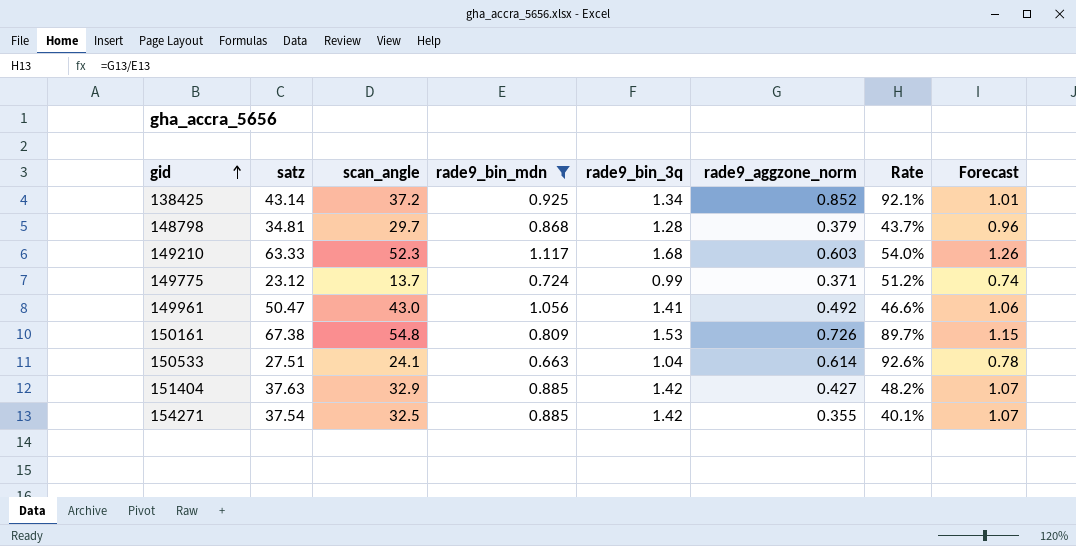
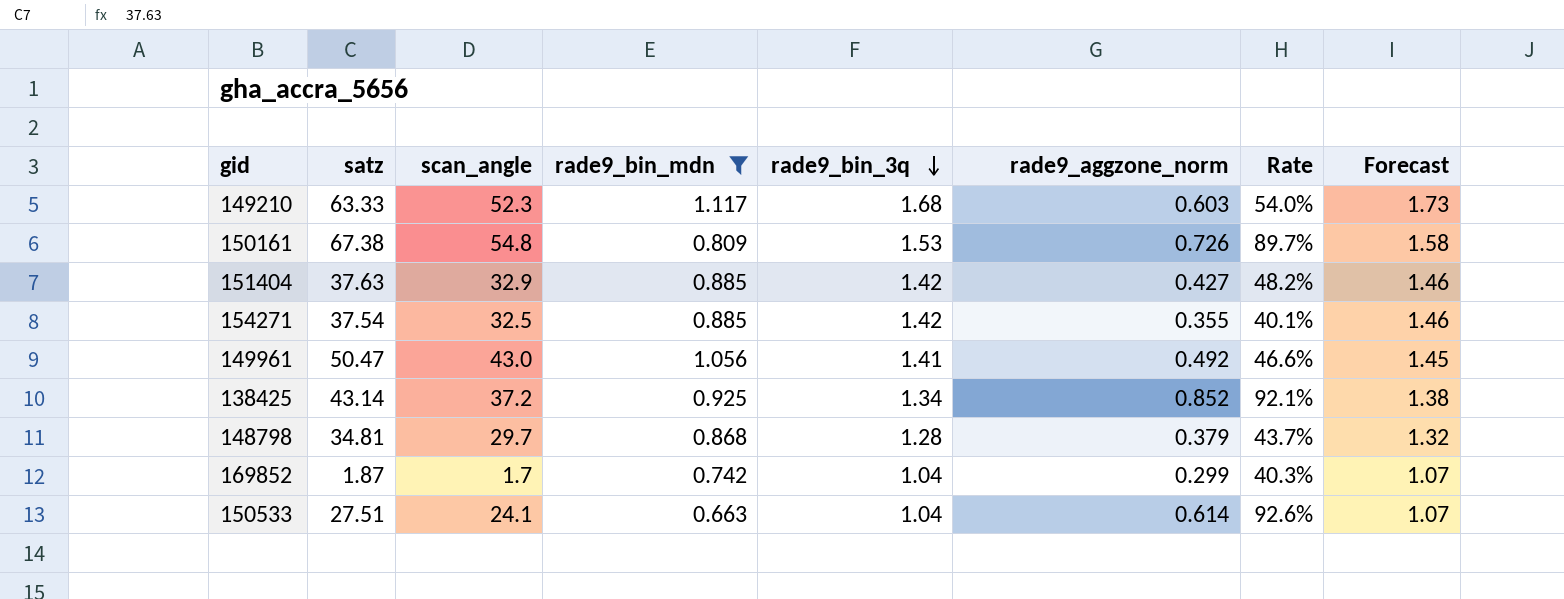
row order: gid ascending -> rade9_bin_3q descending
column Forecast | formula: [rade9_bin_3q] * 0.75 -> [rade9_bin_3q] * 1.03
row 149775: 23.12 | 13.7 | 0.724 | 0.99 | 0.371 | 51.2% | 0.74 -> none
row 169852: none -> 1.87 | 1.7 | 0.742 | 1.04 | 0.299 | 40.3% | 1.07

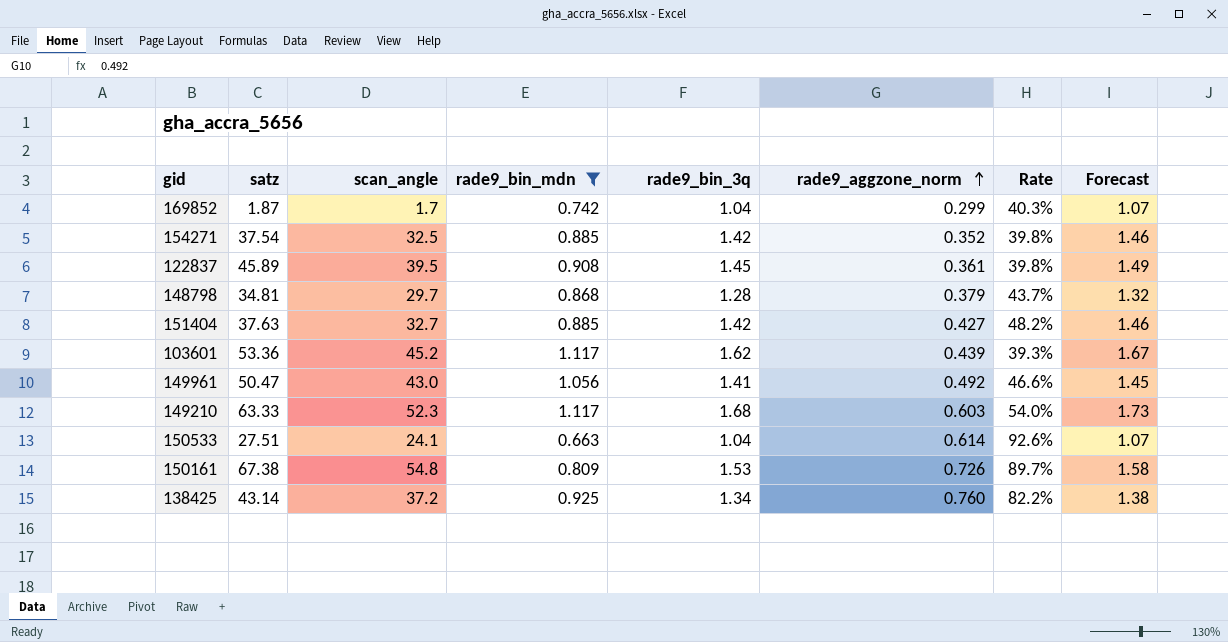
row order: rade9_bin_3q descending -> rade9_aggzone_norm ascending
154271 | rade9_aggzone_norm: 0.355 -> 0.352
154271 | Rate: 40.1% -> 39.8%
row 122837: none -> 45.89 | 39.5 | 0.908 | 1.45 | 0.361 | 39.8% | 1.49
151404 | scan_angle: 32.9 -> 32.7
row 103601: none -> 53.36 | 45.2 | 1.117 | 1.62 | 0.439 | 39.3% | 1.67
138425 | rade9_aggzone_norm: 0.852 -> 0.760
138425 | Rate: 92.1% -> 82.2%

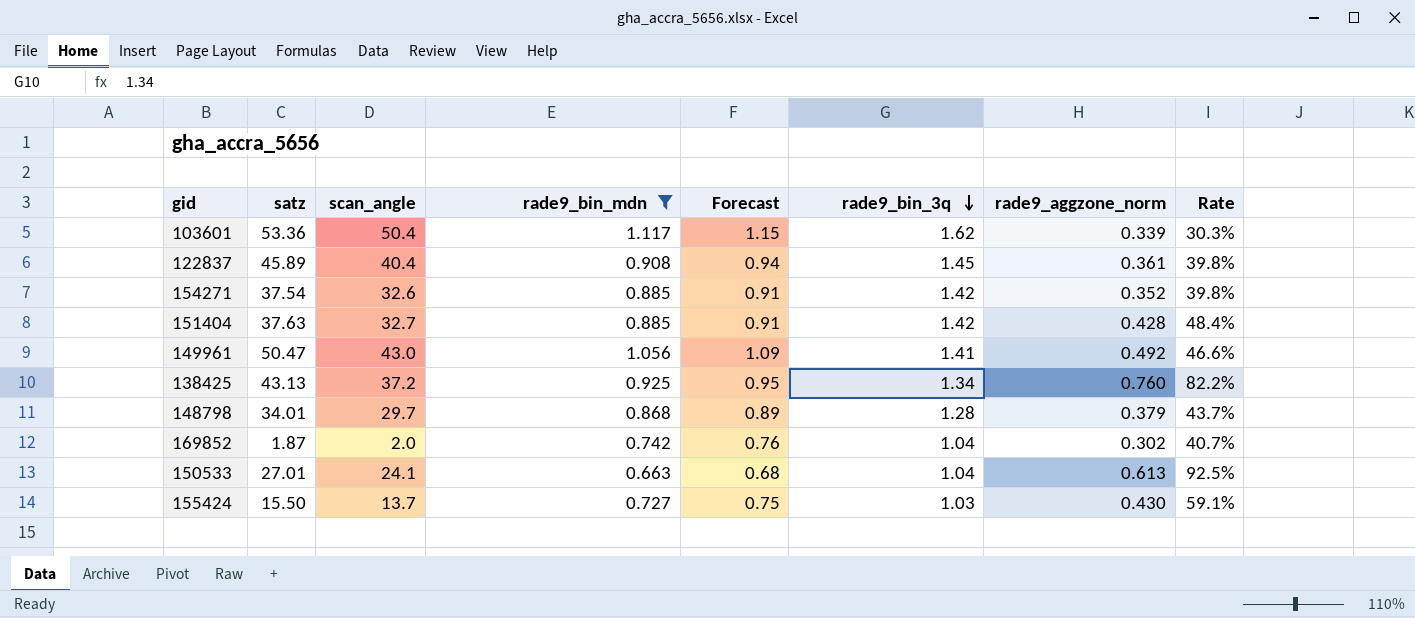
row order: rade9_aggzone_norm ascending -> rade9_bin_3q descending
column Forecast | formula: [rade9_bin_3q] * 1.03 -> [rade9_bin_mdn] * 1.03
column Forecast | position: 8 -> 5
row 149210: 63.33 | 52.3 | 1.117 | 1.68 | 0.603 | 54.0% | 1.73 -> none
row 150161: 67.38 | 54.8 | 0.809 | 1.53 | 0.726 | 89.7% | 1.58 -> none
103601 | scan_angle: 45.2 -> 50.4
103601 | rade9_aggzone_norm: 0.439 -> 0.339
103601 | Rate: 39.3% -> 30.3%
122837 | scan_angle: 39.5 -> 40.4
154271 | scan_angle: 32.5 -> 32.6
151404 | rade9_aggzone_norm: 0.427 -> 0.428
151404 | Rate: 48.2% -> 48.4%
138425 | satz: 43.14 -> 43.13
148798 | satz: 34.81 -> 34.01
169852 | scan_angle: 1.7 -> 2.0
169852 | rade9_aggzone_norm: 0.299 -> 0.302
169852 | Rate: 40.3% -> 40.7%
150533 | satz: 27.51 -> 27.01
150533 | rade9_aggzone_norm: 0.614 -> 0.613
150533 | Rate: 92.6% -> 92.5%
row 155424: none -> 15.50 | 13.7 | 0.727 | 0.75 | 1.03 | 0.430 | 59.1%

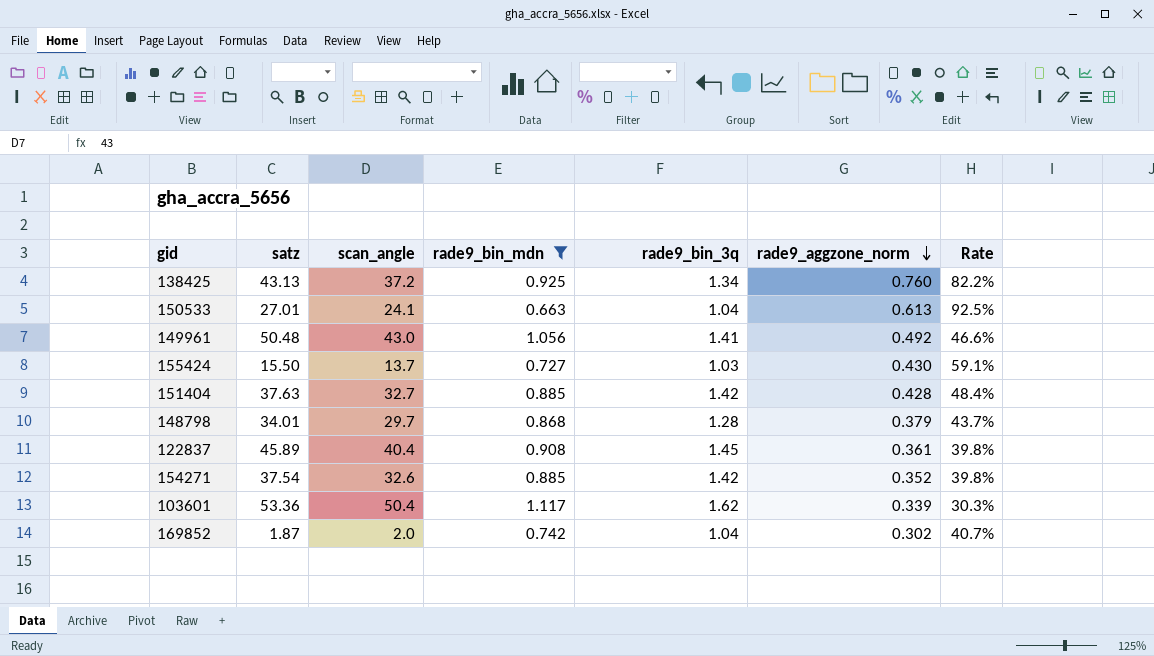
row order: rade9_bin_3q descending -> rade9_aggzone_norm descending
column Forecast | formula: [rade9_bin_mdn] * 1.03 -> none
149961 | satz: 50.47 -> 50.48

